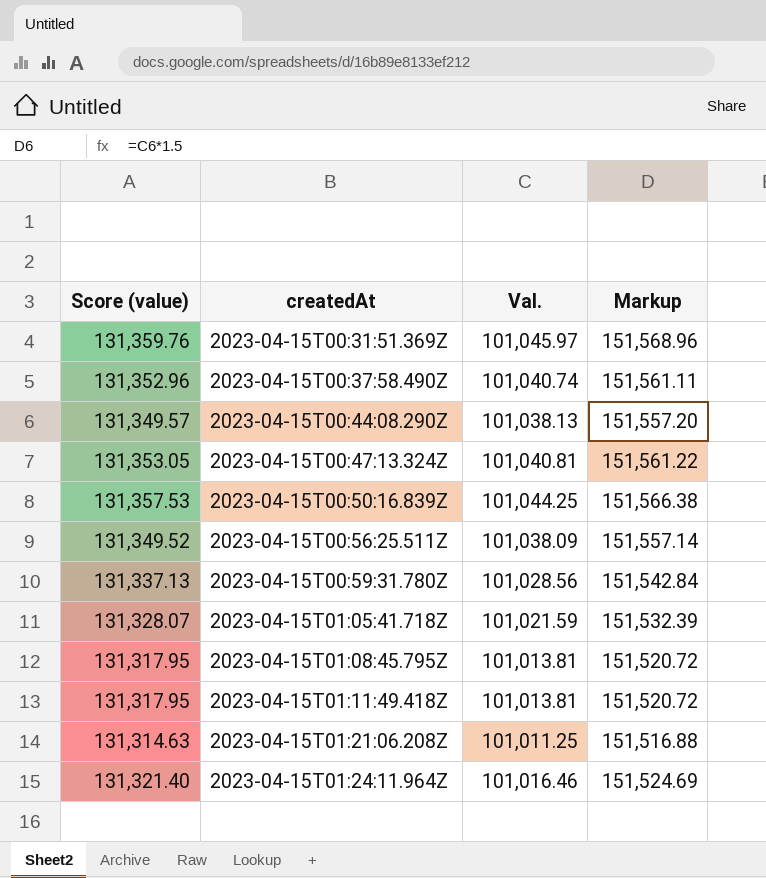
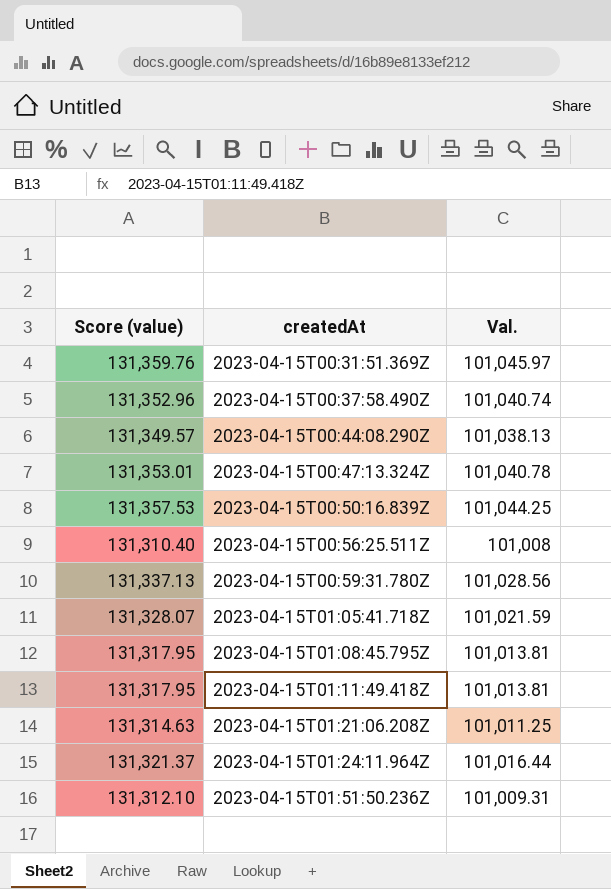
column Markup | formula: [Val.] * 1.5 -> none
2023-04-15T00:47:13.324Z | Score (value): 131,353.05 -> 131,353.01
2023-04-15T00:47:13.324Z | Val.: 101,040.81 -> 101,040.78
2023-04-15T00:56:25.511Z | Score (value): 131,349.52 -> 131,310.40
2023-04-15T00:56:25.511Z | Val.: 101,038.09 -> 101,008
2023-04-15T01:24:11.964Z | Score (value): 131,321.40 -> 131,321.37
2023-04-15T01:24:11.964Z | Val.: 101,016.46 -> 101,016.44
row 2023-04-15T01:51:50.236Z: none -> 131,312.10 | 101,009.31

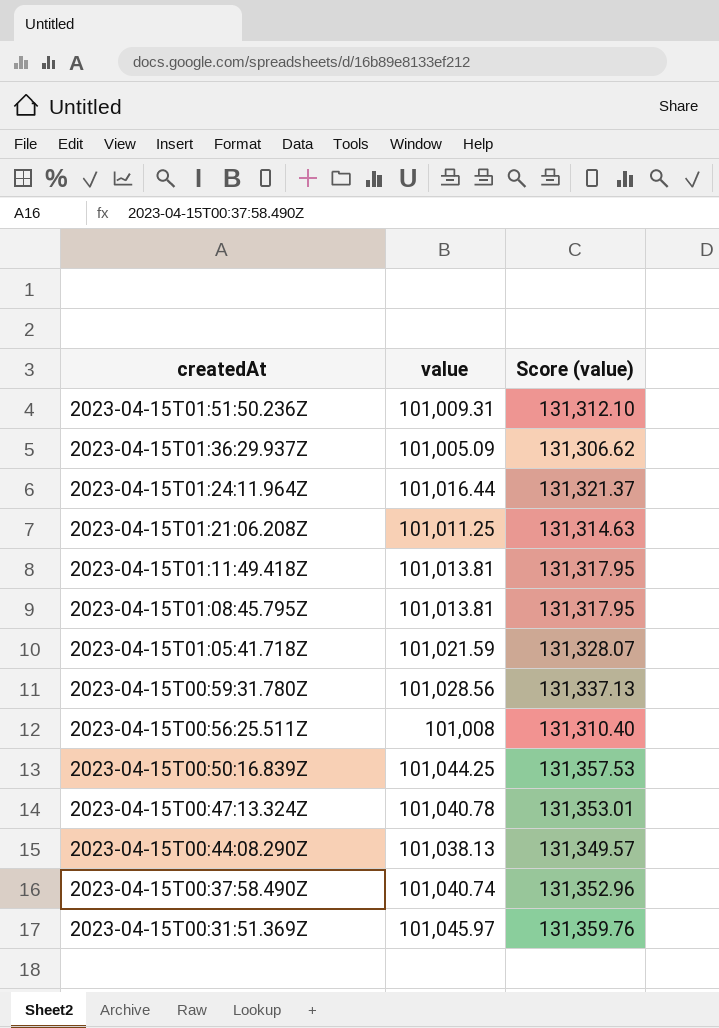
row order: createdAt ascending -> createdAt descending
column name: Val. -> value
column Score (value) | position: 1 -> 3
row 2023-04-15T01:36:29.937Z: none -> 101,005.09 | 131,306.62

